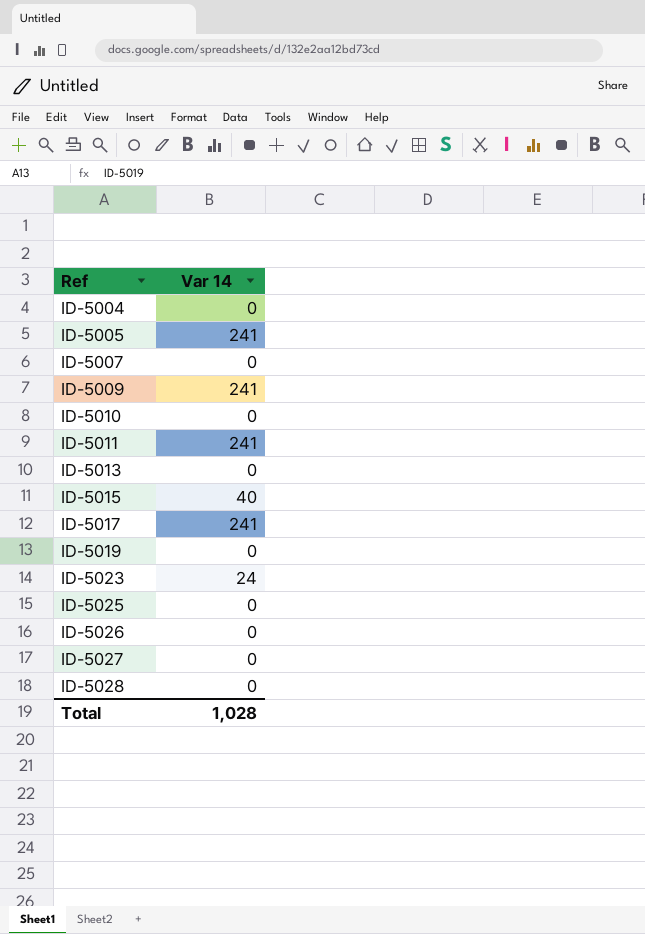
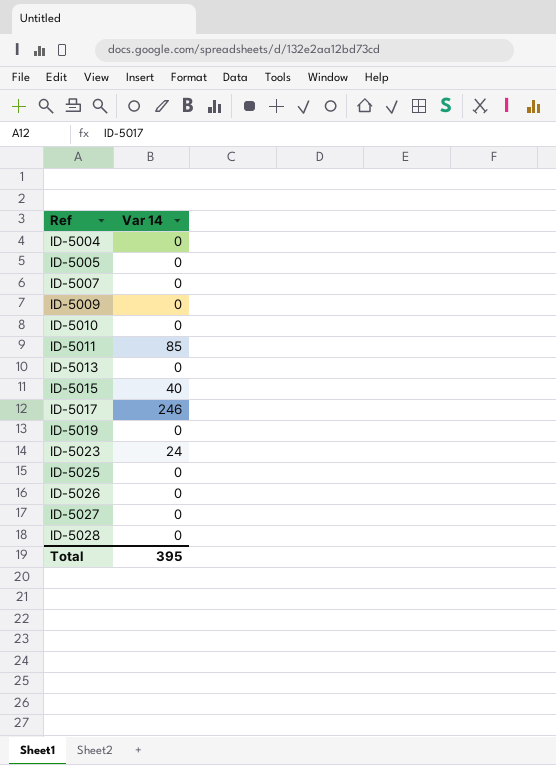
ID-5005 | Var 14: 241 -> 0
ID-5009 | Var 14: 241 -> 0
ID-5011 | Var 14: 241 -> 85
ID-5017 | Var 14: 241 -> 246
Total | Var 14: 1,028 -> 395

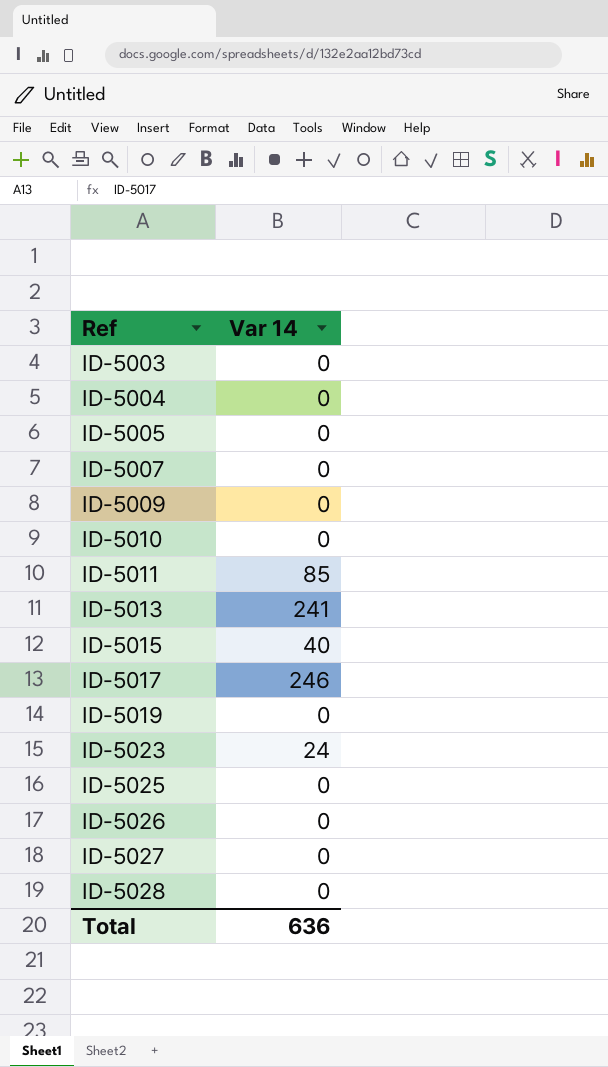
row ID-5003: none -> 0
ID-5013 | Var 14: 0 -> 241
Total | Var 14: 395 -> 636

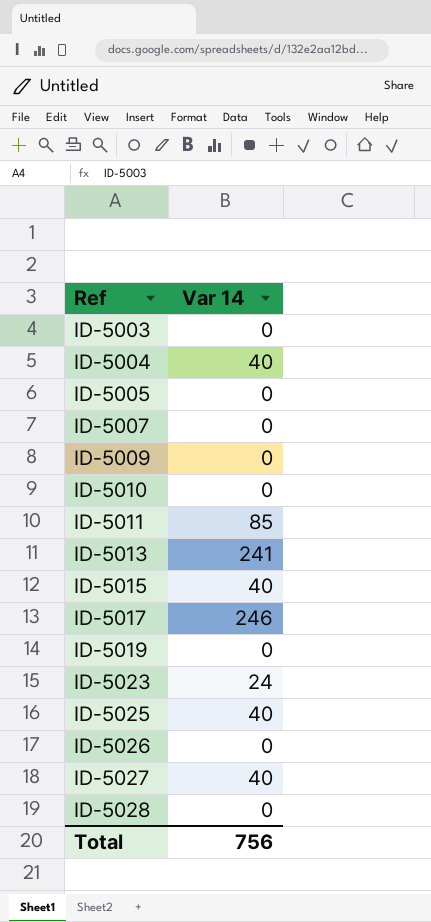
ID-5004 | Var 14: 0 -> 40
ID-5025 | Var 14: 0 -> 40
ID-5027 | Var 14: 0 -> 40
Total | Var 14: 636 -> 756

